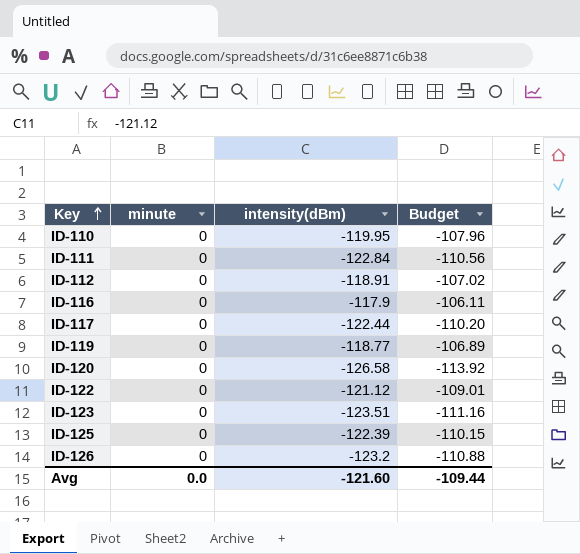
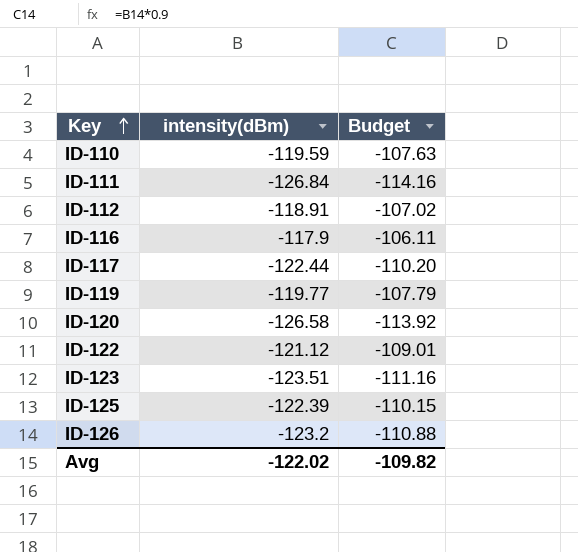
column minute | position: 2 -> none
ID-110 | intensity(dBm): -119.95 -> -119.59
ID-110 | Budget: -107.96 -> -107.63
ID-111 | intensity(dBm): -122.84 -> -126.84
ID-111 | Budget: -110.56 -> -114.16
ID-119 | intensity(dBm): -118.77 -> -119.77
ID-119 | Budget: -106.89 -> -107.79
Avg | intensity(dBm): -121.60 -> -122.02
Avg | Budget: -109.44 -> -109.82

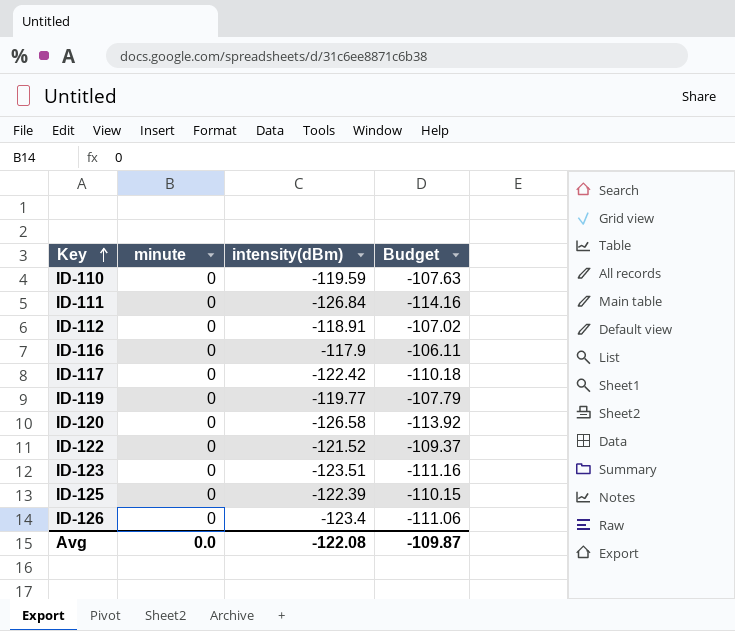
column minute | position: none -> 2
ID-117 | intensity(dBm): -122.44 -> -122.42
ID-117 | Budget: -110.20 -> -110.18
ID-122 | intensity(dBm): -121.12 -> -121.52
ID-122 | Budget: -109.01 -> -109.37
ID-126 | intensity(dBm): -123.2 -> -123.4
ID-126 | Budget: -110.88 -> -111.06
Avg | intensity(dBm): -122.02 -> -122.08
Avg | Budget: -109.82 -> -109.87

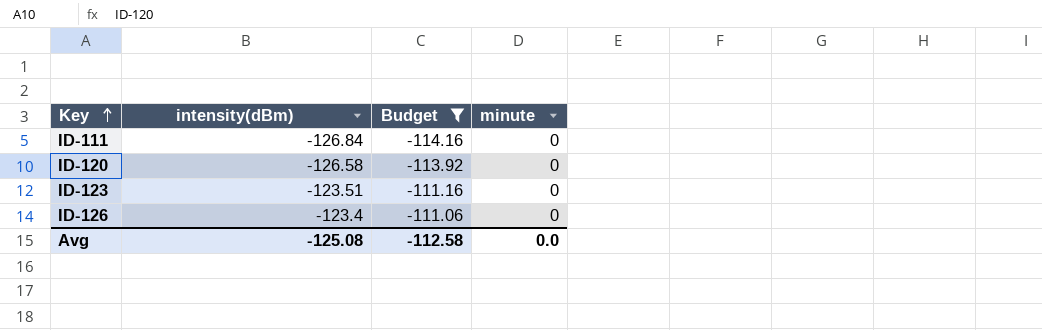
filter: none -> Budget <= -111.06
column minute | position: 2 -> 4
Avg | intensity(dBm): -122.08 -> -125.08
Avg | Budget: -109.87 -> -112.58

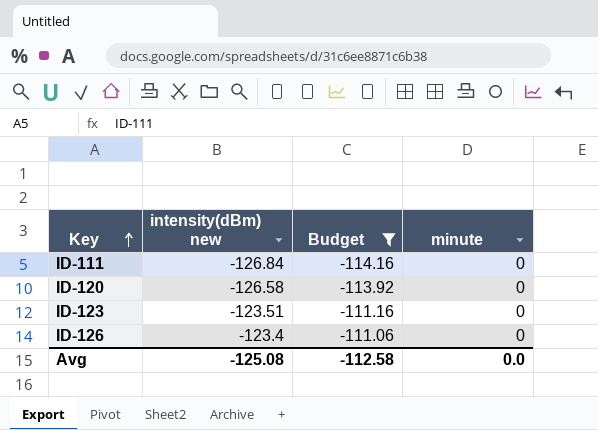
column name: intensity(dBm) -> intensity(dBm) new

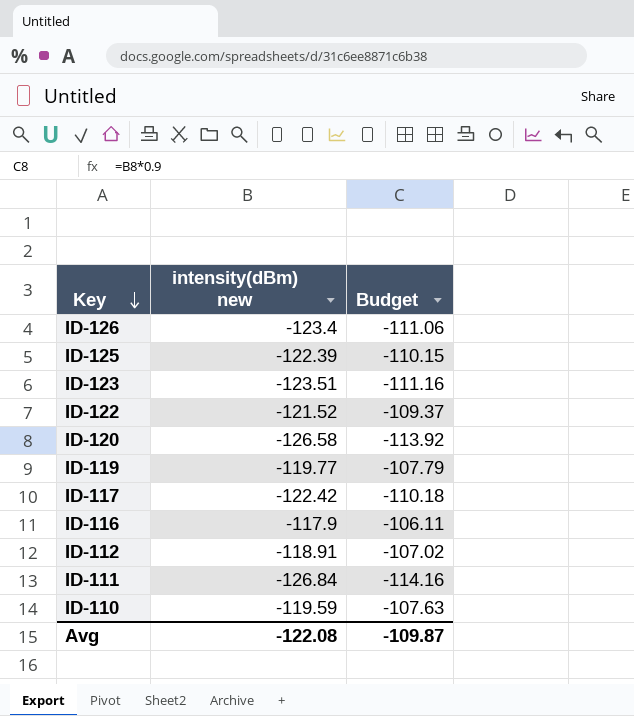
filter: Budget <= -111.06 -> none
row order: Key ascending -> Key descending
column minute | position: 4 -> none
Avg | intensity(dBm) new: -125.08 -> -122.08
Avg | Budget: -112.58 -> -109.87

